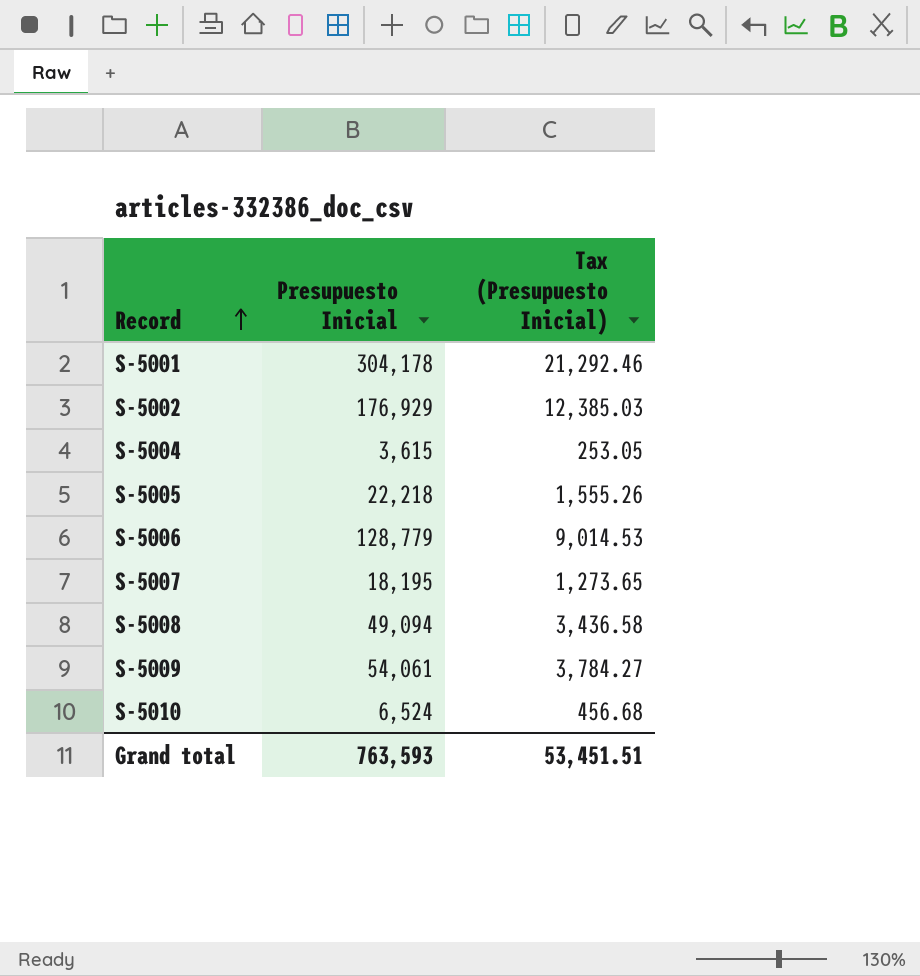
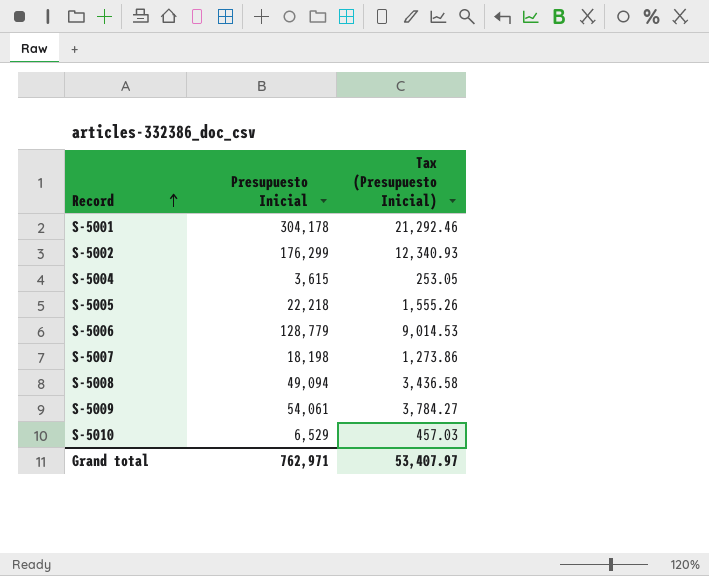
S-5002 | Presupuesto Inicial: 176,929 -> 176,299
S-5002 | Tax (Presupuesto Inicial): 12,385.03 -> 12,340.93
S-5007 | Presupuesto Inicial: 18,195 -> 18,198
S-5007 | Tax (Presupuesto Inicial): 1,273.65 -> 1,273.86
S-5010 | Presupuesto Inicial: 6,524 -> 6,529
S-5010 | Tax (Presupuesto Inicial): 456.68 -> 457.03
Grand total | Presupuesto Inicial: 763,593 -> 762,971
Grand total | Tax (Presupuesto Inicial): 53,451.51 -> 53,407.97

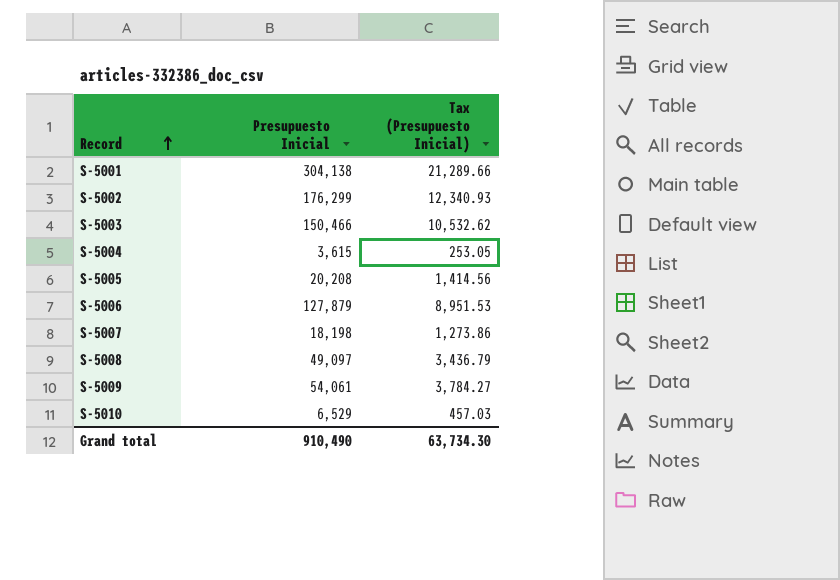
S-5001 | Presupuesto Inicial: 304,178 -> 304,138
S-5001 | Tax (Presupuesto Inicial): 21,292.46 -> 21,289.66
row S-5003: none -> 150,466 | 10,532.62
S-5005 | Presupuesto Inicial: 22,218 -> 20,208
S-5005 | Tax (Presupuesto Inicial): 1,555.26 -> 1,414.56
S-5006 | Presupuesto Inicial: 128,779 -> 127,879
S-5006 | Tax (Presupuesto Inicial): 9,014.53 -> 8,951.53
S-5008 | Presupuesto Inicial: 49,094 -> 49,097
S-5008 | Tax (Presupuesto Inicial): 3,436.58 -> 3,436.79
Grand total | Presupuesto Inicial: 762,971 -> 910,490
Grand total | Tax (Presupuesto Inicial): 53,407.97 -> 63,734.30

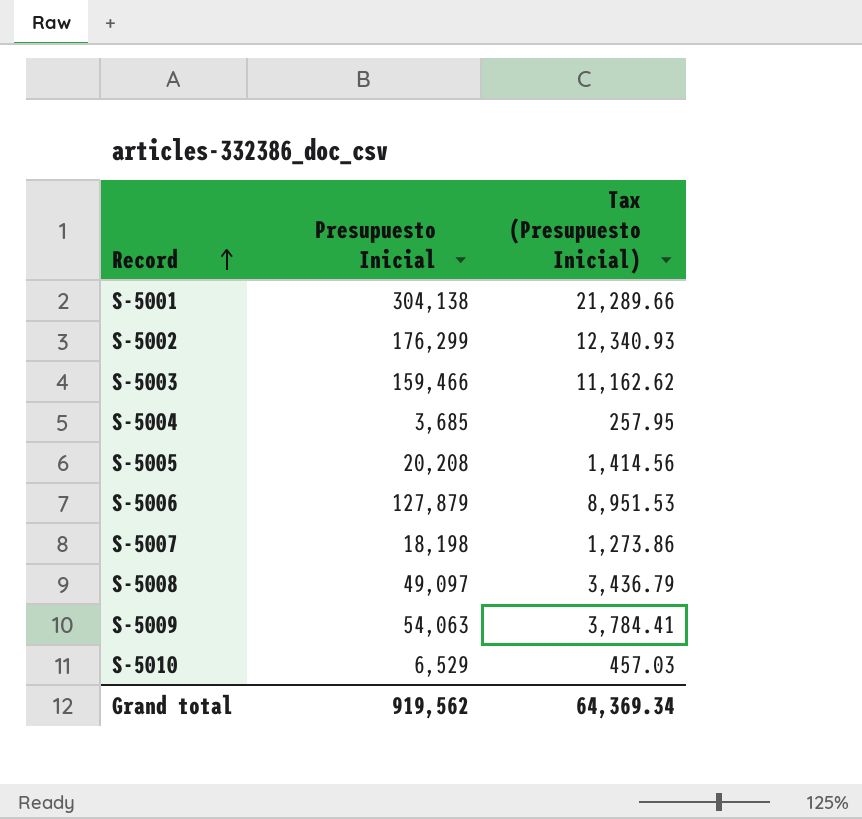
S-5003 | Presupuesto Inicial: 150,466 -> 159,466
S-5003 | Tax (Presupuesto Inicial): 10,532.62 -> 11,162.62
S-5004 | Presupuesto Inicial: 3,615 -> 3,685
S-5004 | Tax (Presupuesto Inicial): 253.05 -> 257.95
S-5009 | Presupuesto Inicial: 54,061 -> 54,063
S-5009 | Tax (Presupuesto Inicial): 3,784.27 -> 3,784.41
Grand total | Presupuesto Inicial: 910,490 -> 919,562
Grand total | Tax (Presupuesto Inicial): 63,734.30 -> 64,369.34

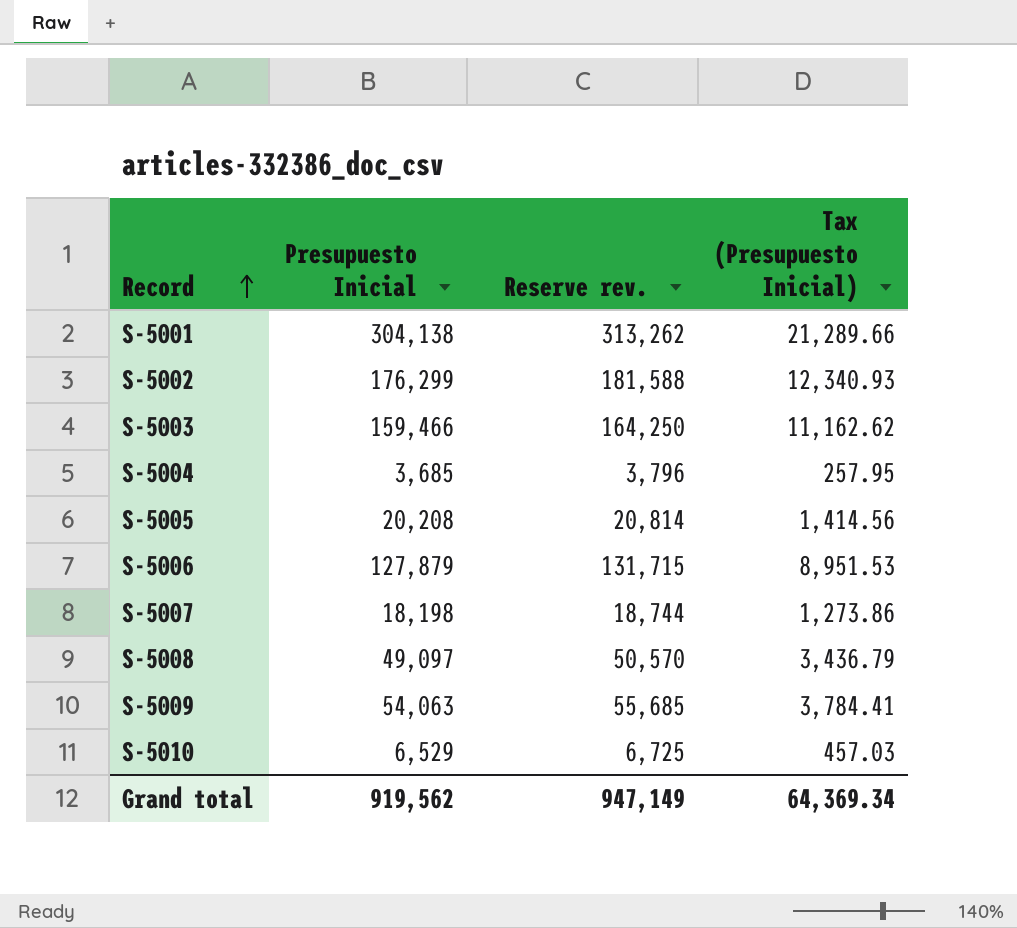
column Reserve rev. | formula: none -> [Presupuesto Inicial] * 1.03

